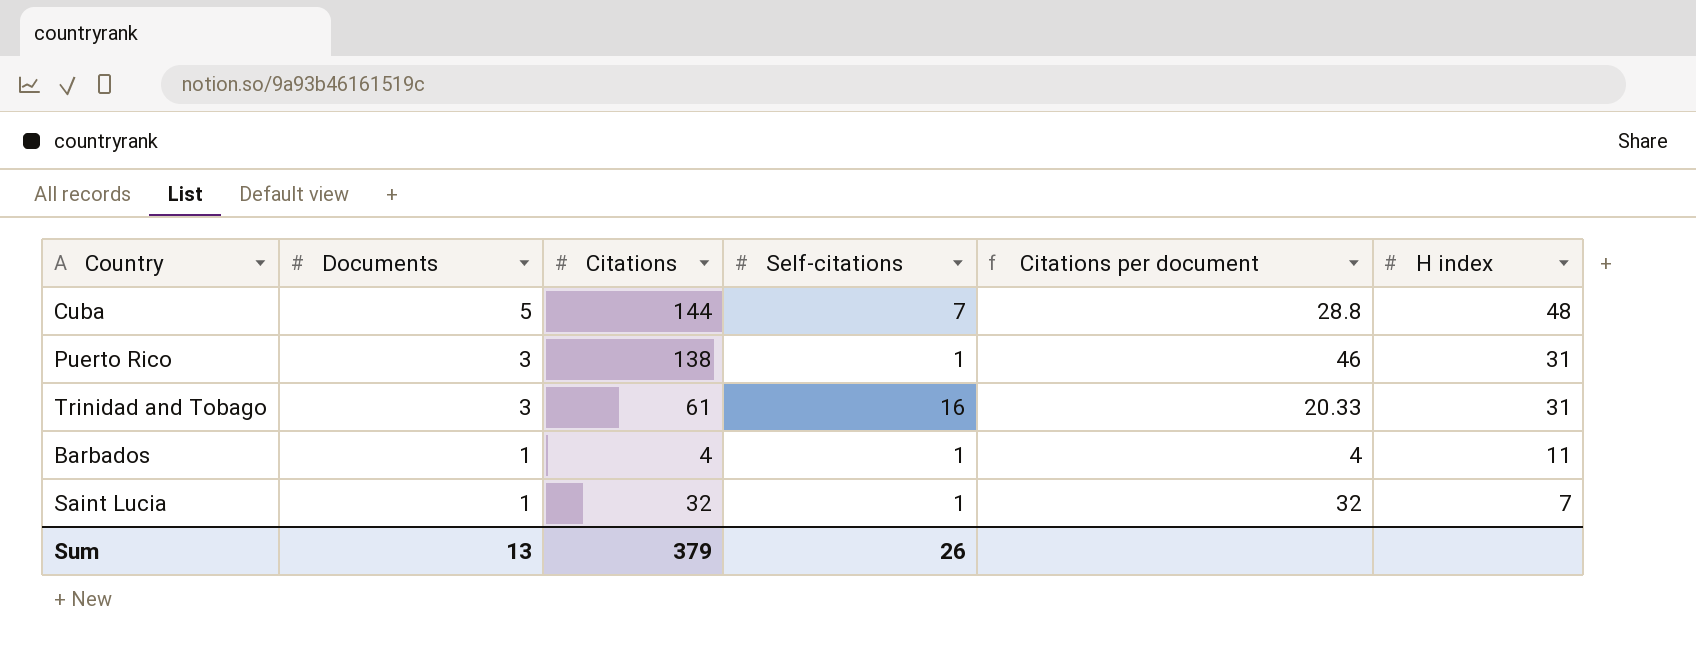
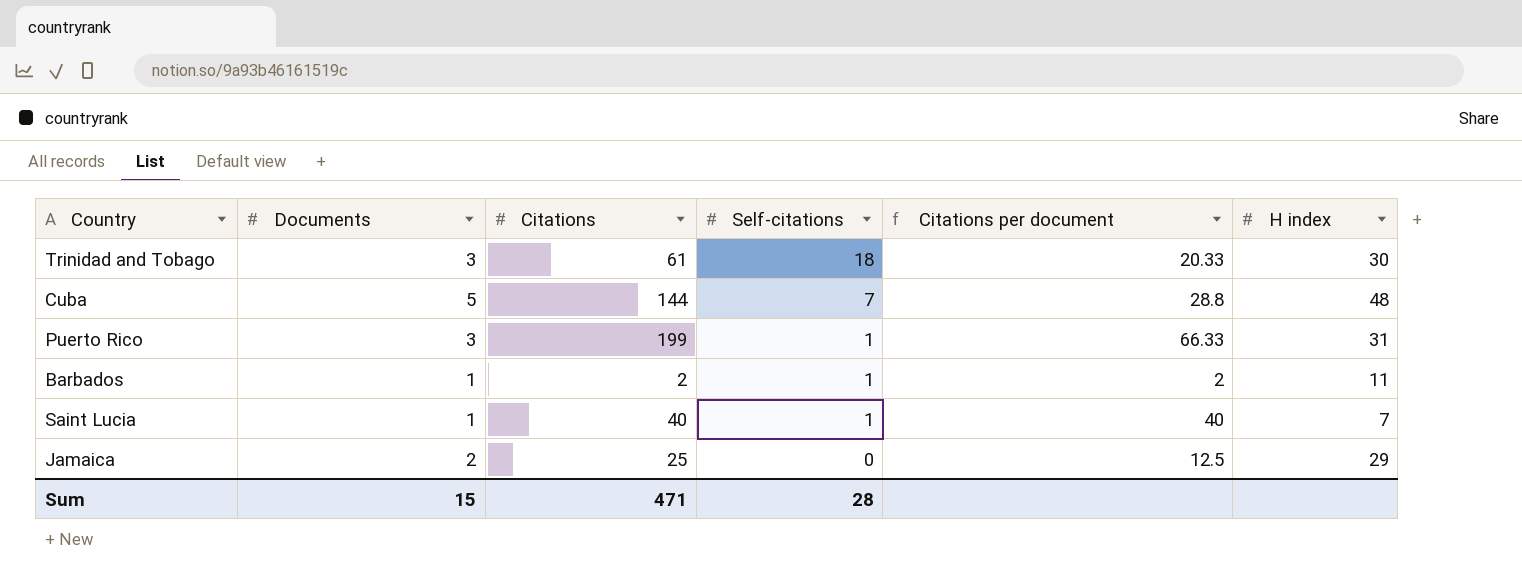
row order: Documents descending -> Self-citations descending
Trinidad and Tobago | Self-citations: 16 -> 18
Trinidad and Tobago | H index: 31 -> 30
Puerto Rico | Citations: 138 -> 199
Puerto Rico | Citations per document: 46 -> 66.33
Barbados | Citations: 4 -> 2
Barbados | Citations per document: 4 -> 2
Saint Lucia | Citations: 32 -> 40
Saint Lucia | Citations per document: 32 -> 40
row Jamaica: none -> 2 | 25 | 0 | 12.5 | 29
Sum | Documents: 13 -> 15
Sum | Citations: 379 -> 471
Sum | Self-citations: 26 -> 28

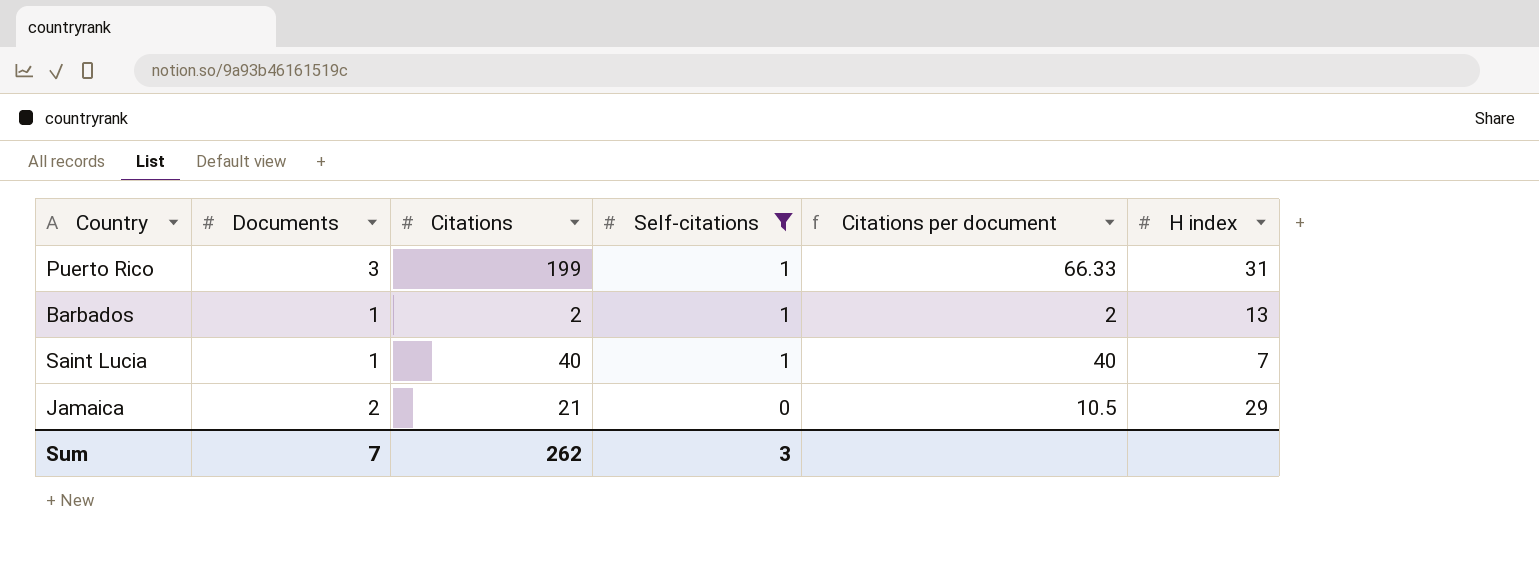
filter: none -> Self-citations <= 1
Barbados | H index: 11 -> 13
Jamaica | Citations: 25 -> 21
Jamaica | Citations per document: 12.5 -> 10.5
Sum | Documents: 15 -> 7
Sum | Citations: 471 -> 262
Sum | Self-citations: 28 -> 3

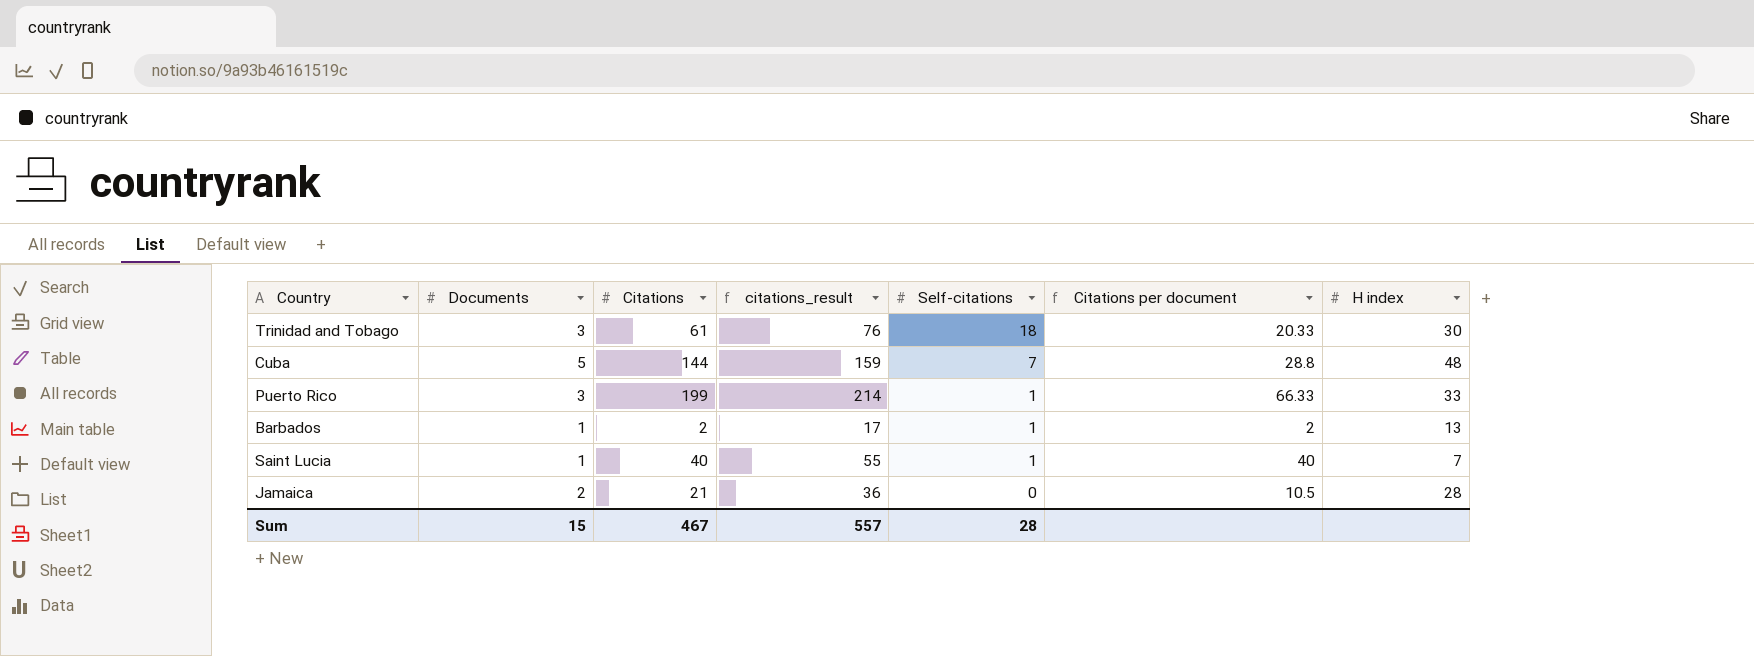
filter: Self-citations <= 1 -> none
column citations_result | formula: none -> [Citations] + 15
Puerto Rico | H index: 31 -> 33
Jamaica | H index: 29 -> 28
Sum | Documents: 7 -> 15
Sum | Citations: 262 -> 467
Sum | Self-citations: 3 -> 28

